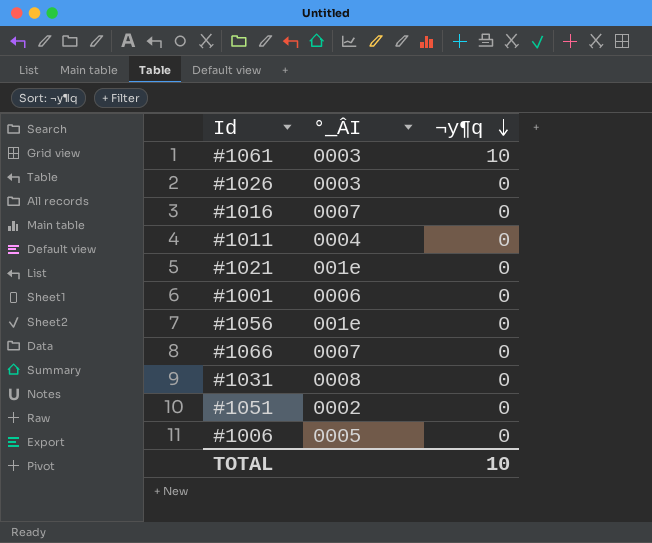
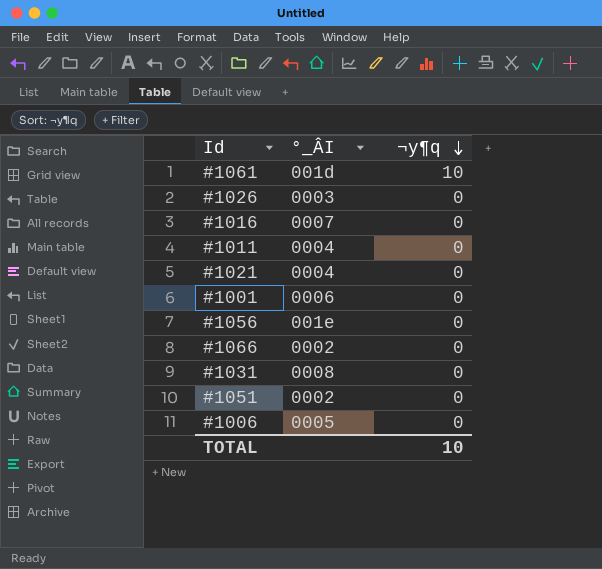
#1061 | °_ÂI: 0003 -> 001d
#1021 | °_ÂI: 001e -> 0004
#1066 | °_ÂI: 0007 -> 0002

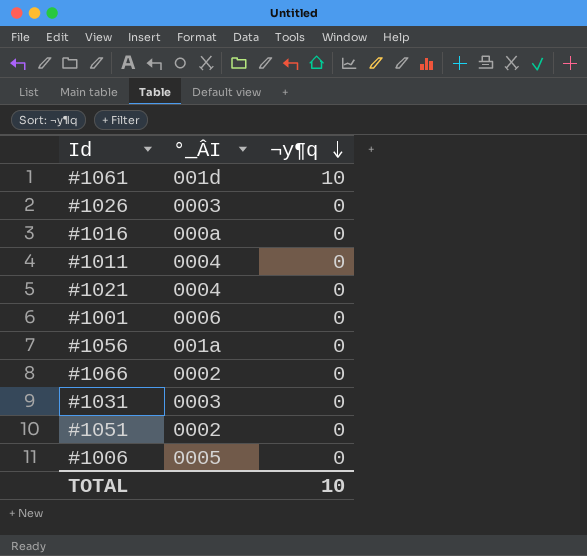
#1016 | °_ÂI: 0007 -> 000a
#1056 | °_ÂI: 001e -> 001a
#1031 | °_ÂI: 0008 -> 0003

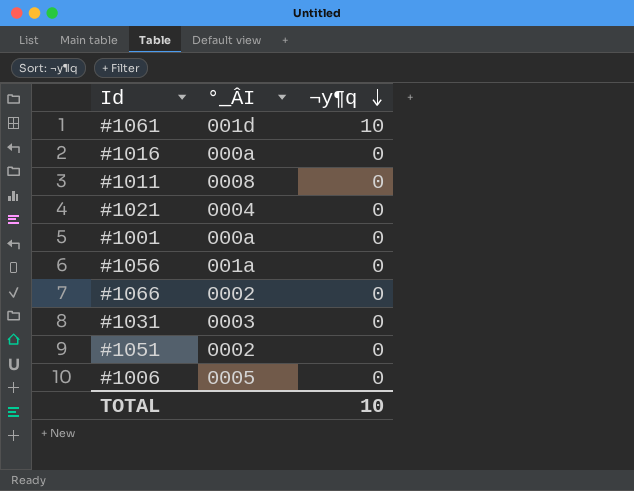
row #1026: 0003 | 0 -> none
#1011 | °_ÂI: 0004 -> 0008
#1001 | °_ÂI: 0006 -> 000a

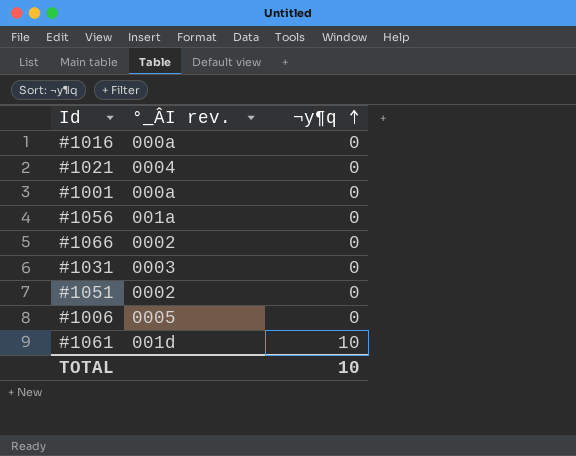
row order: ¬y¶q descending -> ¬y¶q ascending
column name: °_ÂI -> °_ÂI rev.
row #1011: 0008 | 0 -> none

